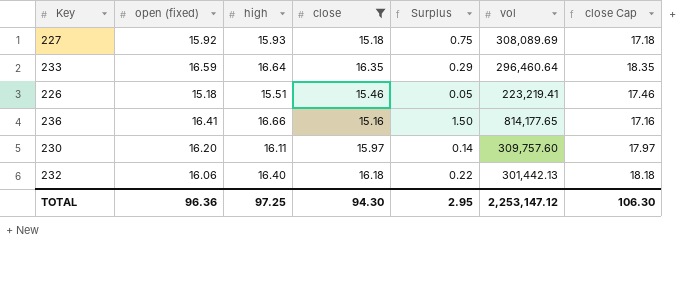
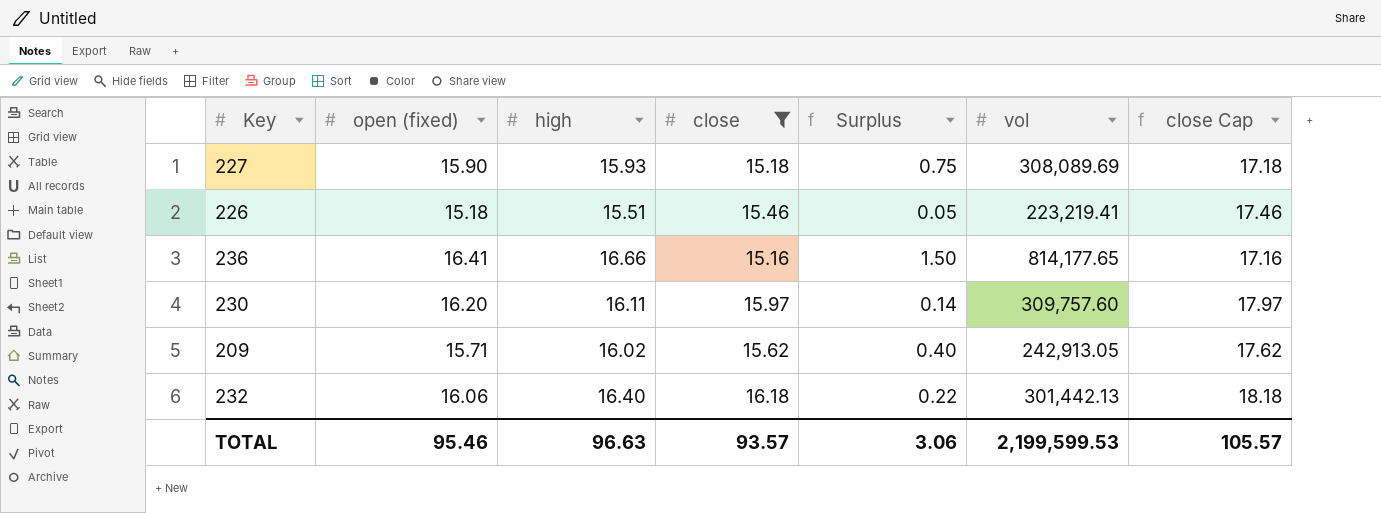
row 233: 16.59 | 16.64 | 16.35 | 0.29 | 296,460.64 | 18.35 -> none
227 | open (fixed): 15.92 -> 15.90
row 209: none -> 15.71 | 16.02 | 15.62 | 0.40 | 242,913.05 | 17.62
TOTAL | open (fixed): 96.36 -> 95.46
TOTAL | high: 97.25 -> 96.63
TOTAL | close: 94.30 -> 93.57
TOTAL | Surplus: 2.95 -> 3.06
TOTAL | vol: 2,253,147.12 -> 2,199,599.53
TOTAL | close Cap: 106.30 -> 105.57

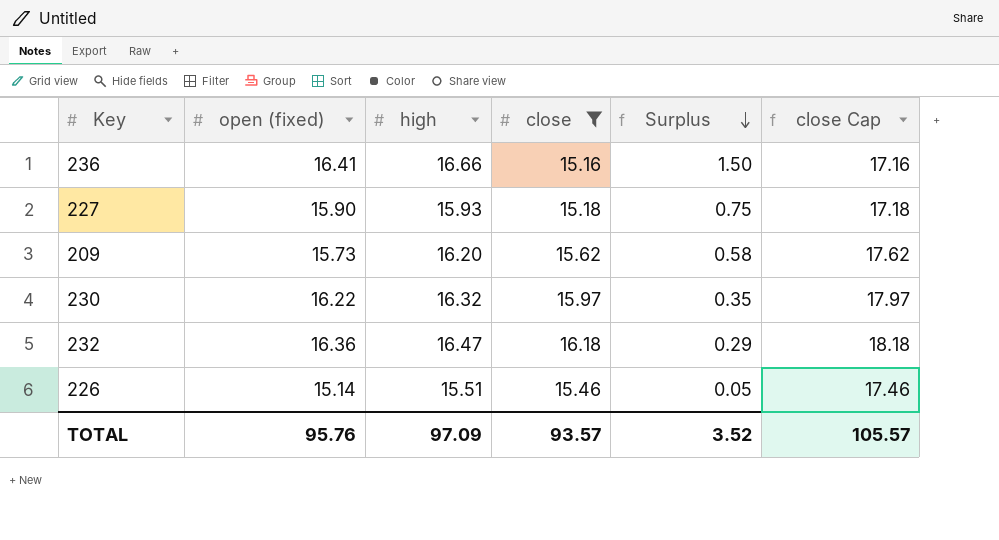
row order: none -> Surplus descending
column vol | position: 6 -> none
209 | open (fixed): 15.71 -> 15.73
209 | high: 16.02 -> 16.20
209 | Surplus: 0.40 -> 0.58
230 | open (fixed): 16.20 -> 16.22
230 | high: 16.11 -> 16.32
230 | Surplus: 0.14 -> 0.35
232 | open (fixed): 16.06 -> 16.36
232 | high: 16.40 -> 16.47
232 | Surplus: 0.22 -> 0.29
226 | open (fixed): 15.18 -> 15.14
TOTAL | open (fixed): 95.46 -> 95.76
TOTAL | high: 96.63 -> 97.09
TOTAL | Surplus: 3.06 -> 3.52

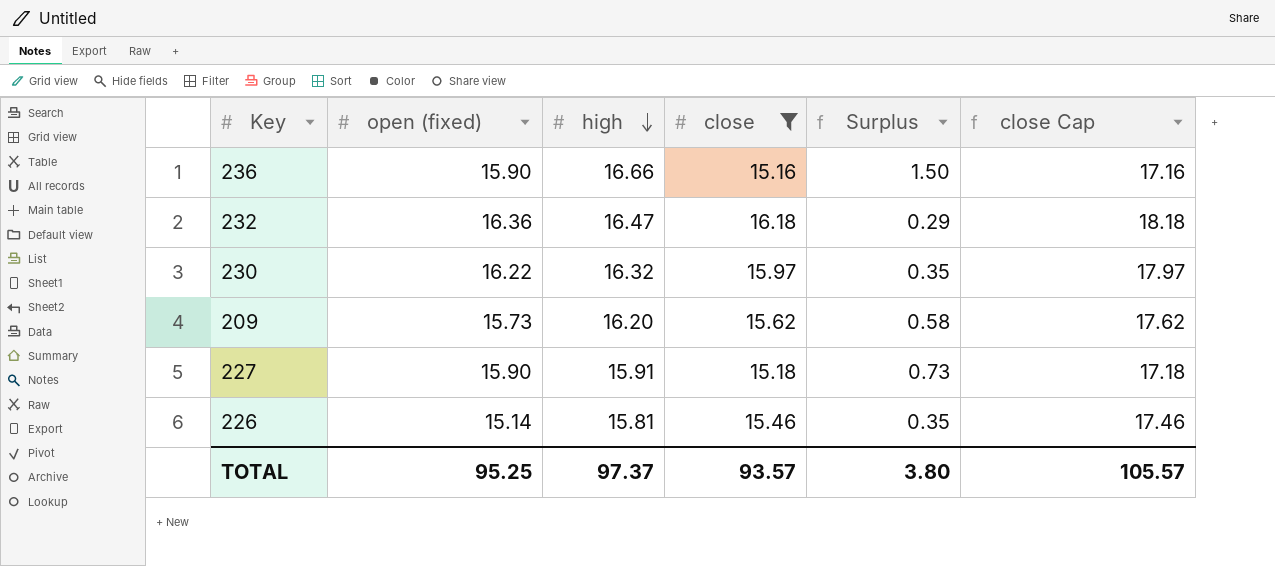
row order: Surplus descending -> high descending
236 | open (fixed): 16.41 -> 15.90
227 | high: 15.93 -> 15.91
227 | Surplus: 0.75 -> 0.73
226 | high: 15.51 -> 15.81
226 | Surplus: 0.05 -> 0.35
TOTAL | open (fixed): 95.76 -> 95.25
TOTAL | high: 97.09 -> 97.37
TOTAL | Surplus: 3.52 -> 3.80

